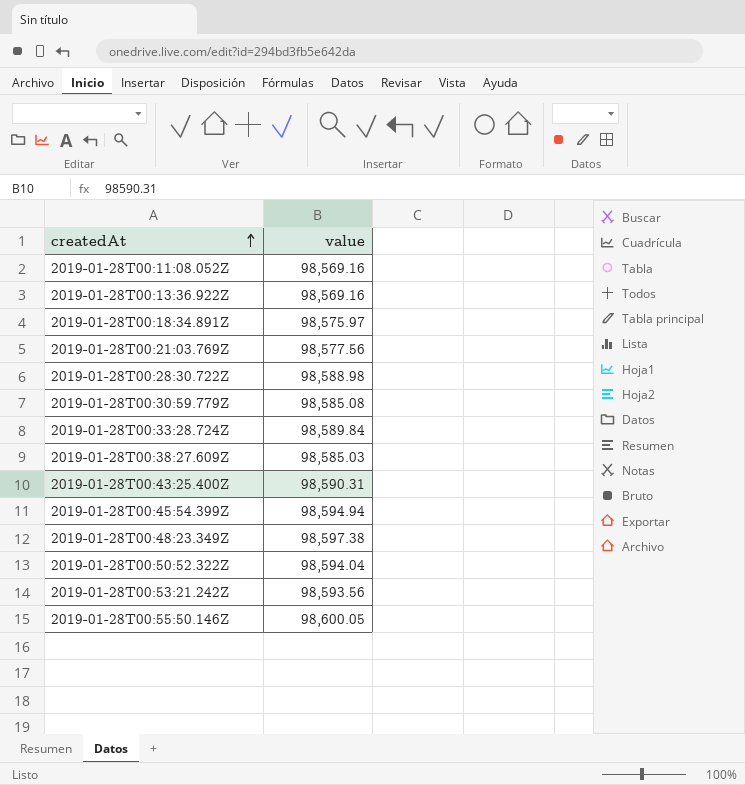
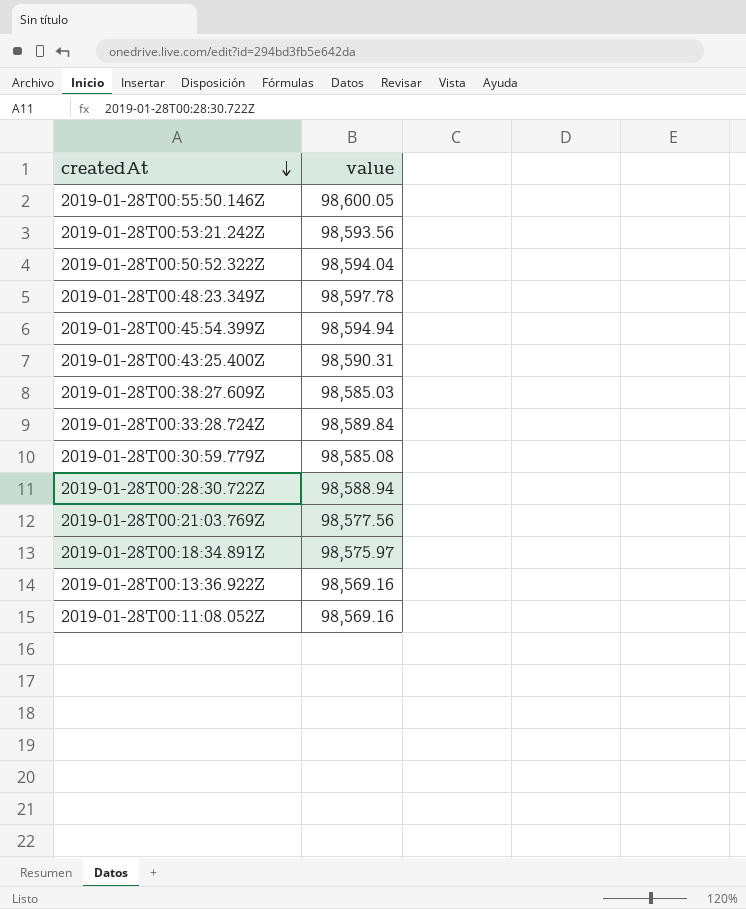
row order: createdAt ascending -> createdAt descending
2019-01-28T00:48:23.349Z | value: 98,597.38 -> 98,597.78
2019-01-28T00:28:30.722Z | value: 98,588.98 -> 98,588.94

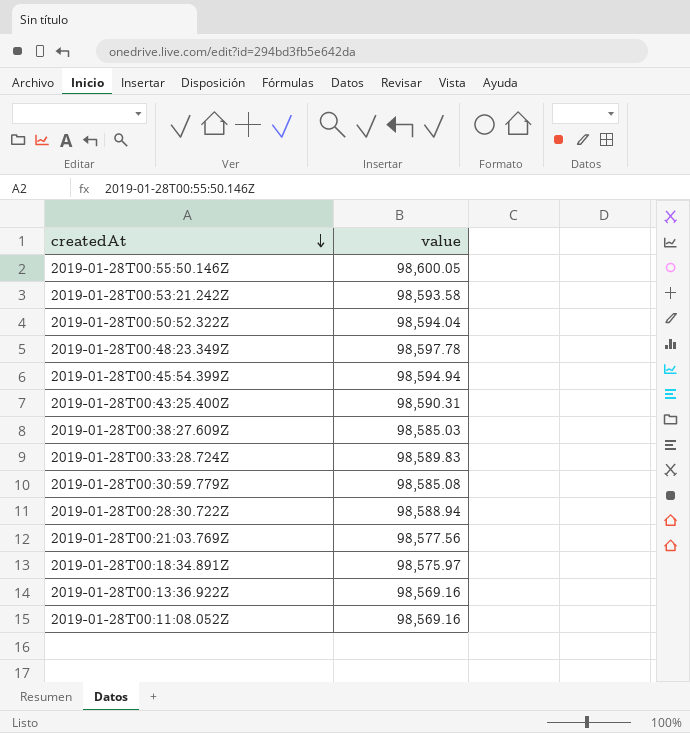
2019-01-28T00:53:21.242Z | value: 98,593.56 -> 98,593.58
2019-01-28T00:33:28.724Z | value: 98,589.84 -> 98,589.83

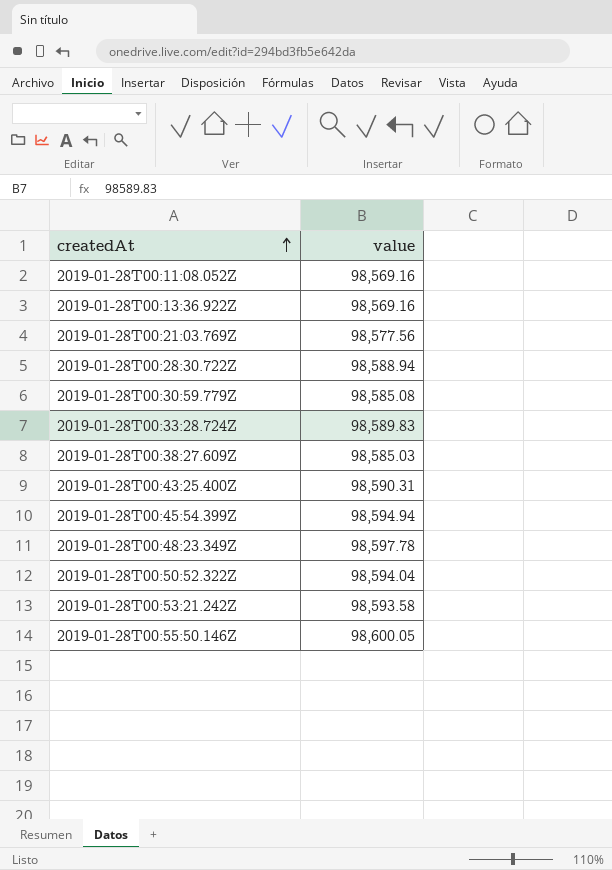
row order: createdAt descending -> createdAt ascending
row 2019-01-28T00:18:34.891Z: 98,575.97 -> none

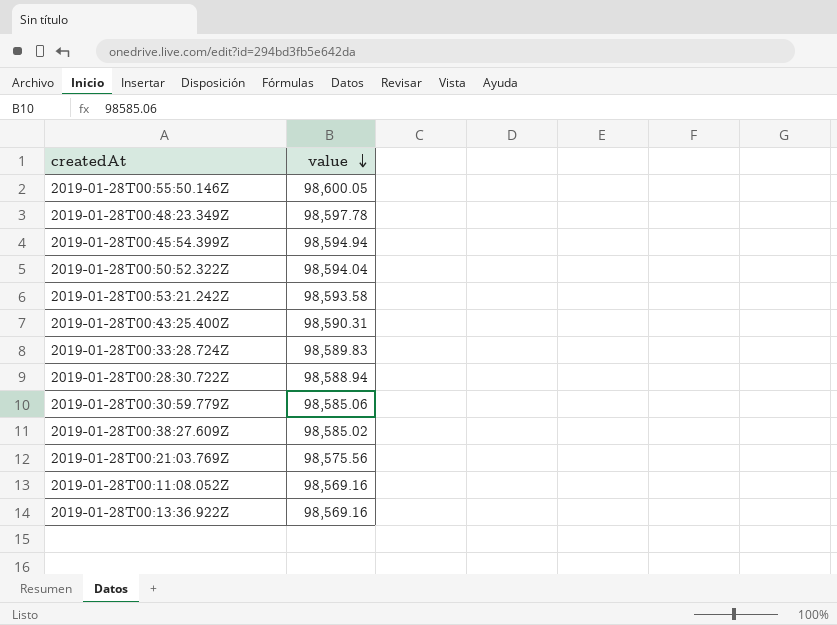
row order: createdAt ascending -> value descending
2019-01-28T00:30:59.779Z | value: 98,585.08 -> 98,585.06
2019-01-28T00:38:27.609Z | value: 98,585.03 -> 98,585.02
2019-01-28T00:21:03.769Z | value: 98,577.56 -> 98,575.56

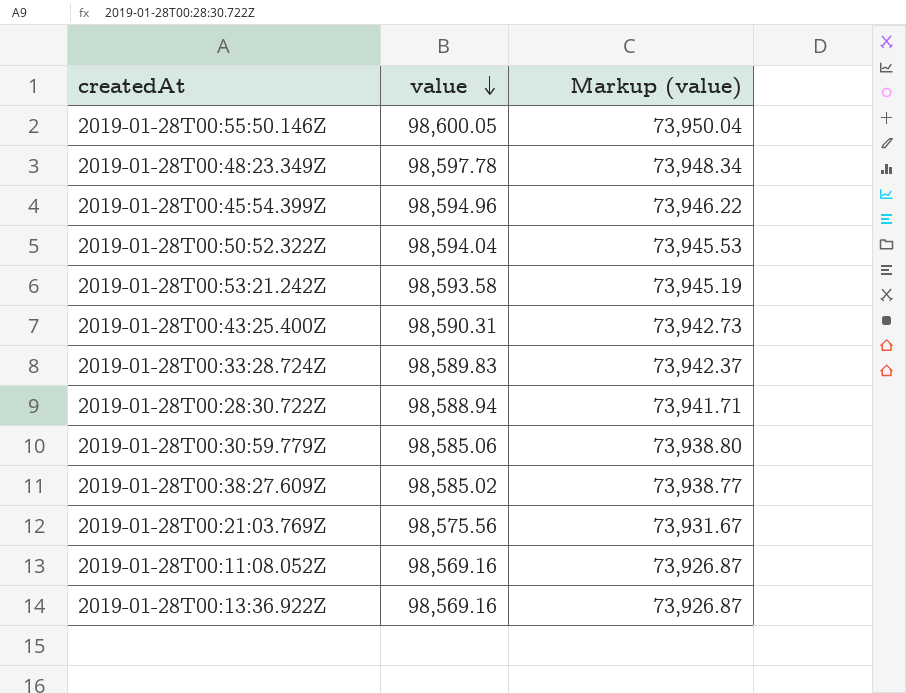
column Markup (value) | formula: none -> [value] * 0.75
2019-01-28T00:45:54.399Z | value: 98,594.94 -> 98,594.96

